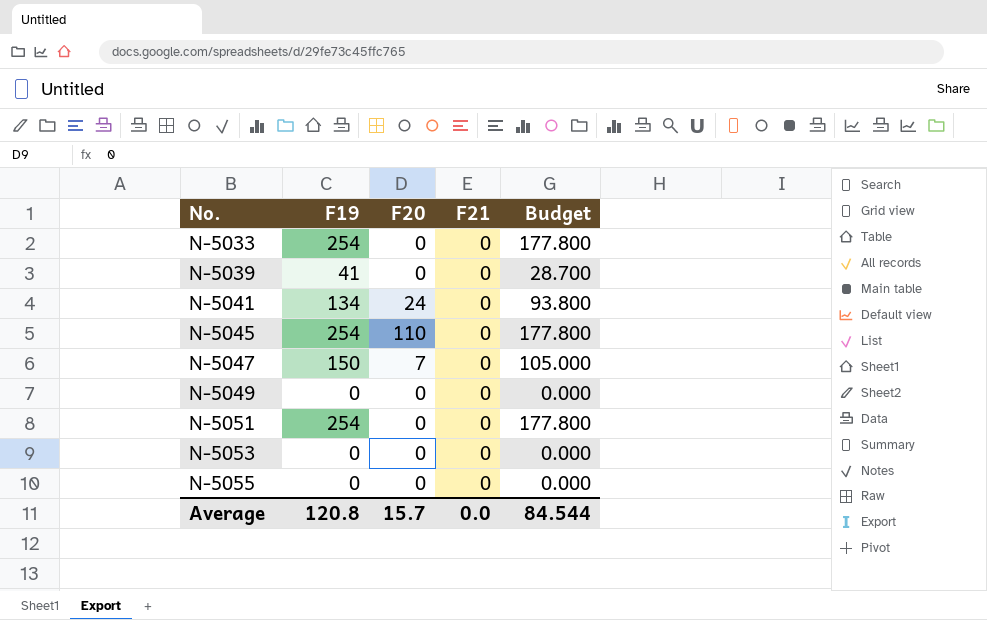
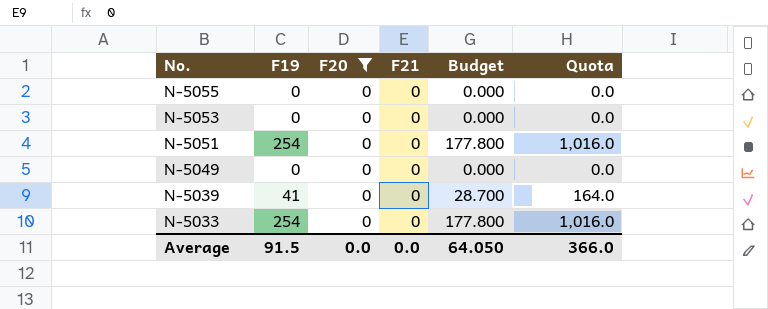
filter: none -> F20 = 0
row order: No. ascending -> No. descending
column Quota | formula: none -> [F19] * 4
Average | F19: 120.8 -> 91.5
Average | F20: 15.7 -> 0.0
Average | Budget: 84.544 -> 64.050

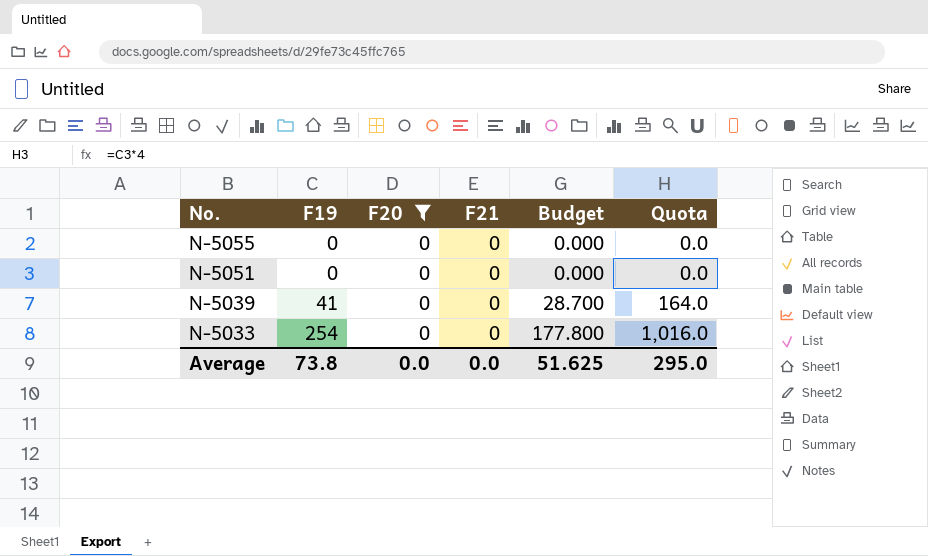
row N-5053: 0 | 0 | 0 | 0.000 | 0.0 -> none
row N-5049: 0 | 0 | 0 | 0.000 | 0.0 -> none
N-5051 | F19: 254 -> 0
N-5051 | Budget: 177.800 -> 0.000
N-5051 | Quota: 1,016.0 -> 0.0
Average | F19: 91.5 -> 73.8
Average | Budget: 64.050 -> 51.625
Average | Quota: 366.0 -> 295.0

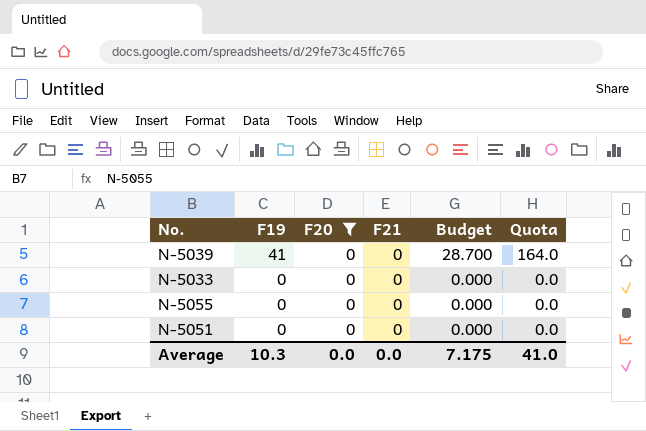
row order: No. descending -> F19 descending
N-5033 | F19: 254 -> 0
N-5033 | Budget: 177.800 -> 0.000
N-5033 | Quota: 1,016.0 -> 0.0
Average | F19: 73.8 -> 10.3
Average | Budget: 51.625 -> 7.175
Average | Quota: 295.0 -> 41.0

